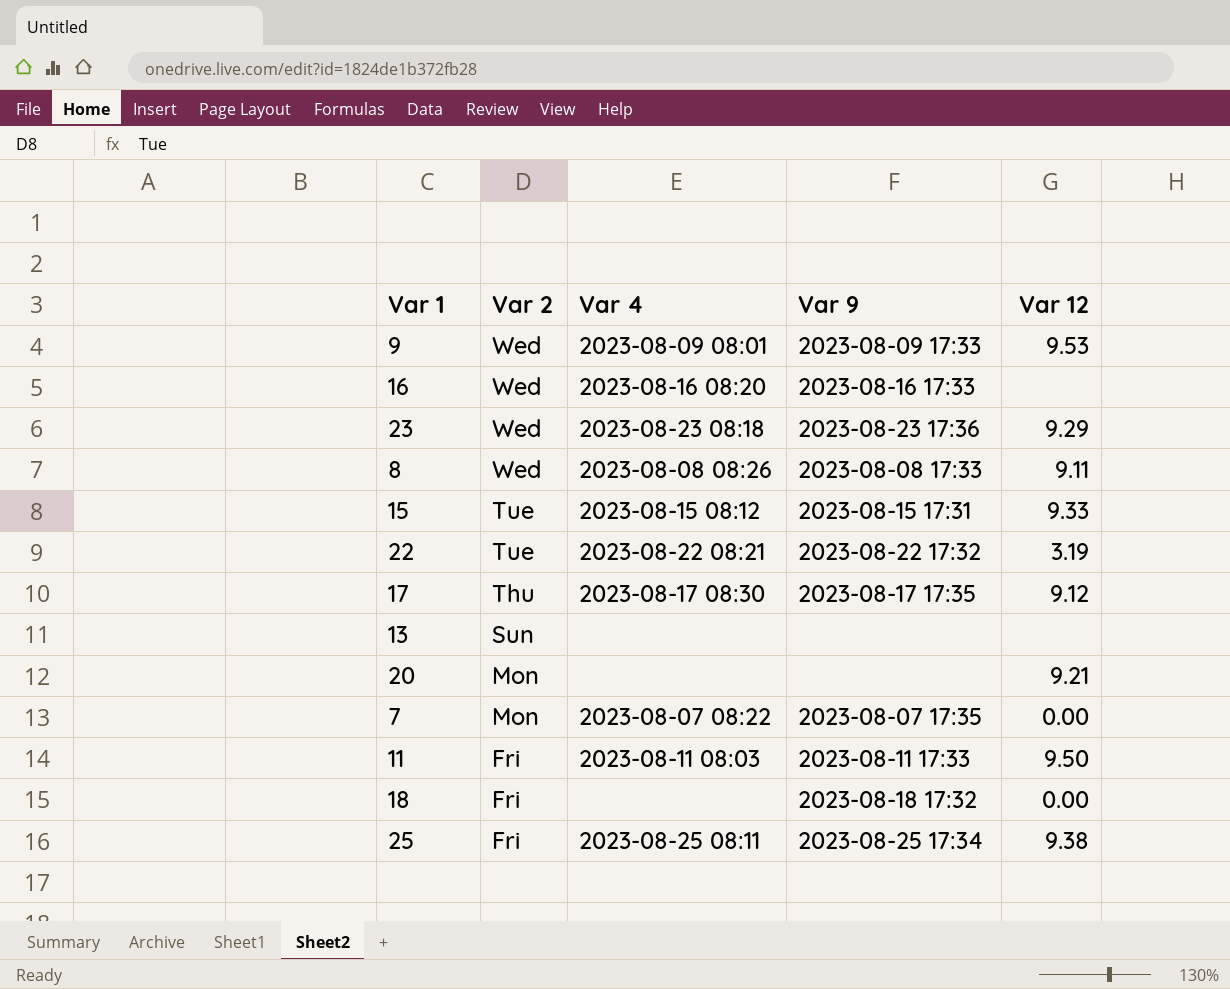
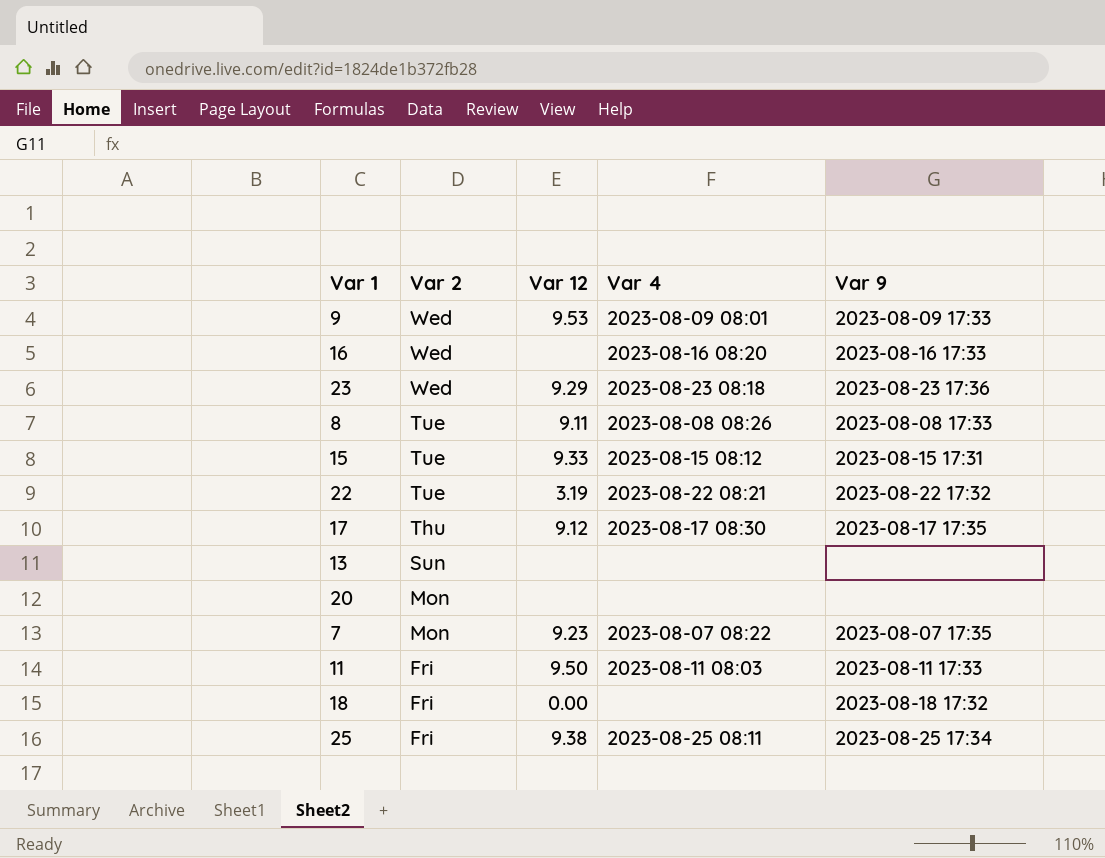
column Var 12 | position: 5 -> 3
8 | Var 2: Wed -> Tue
20 | Var 12: 9.21 -> none
7 | Var 12: 0.00 -> 9.23

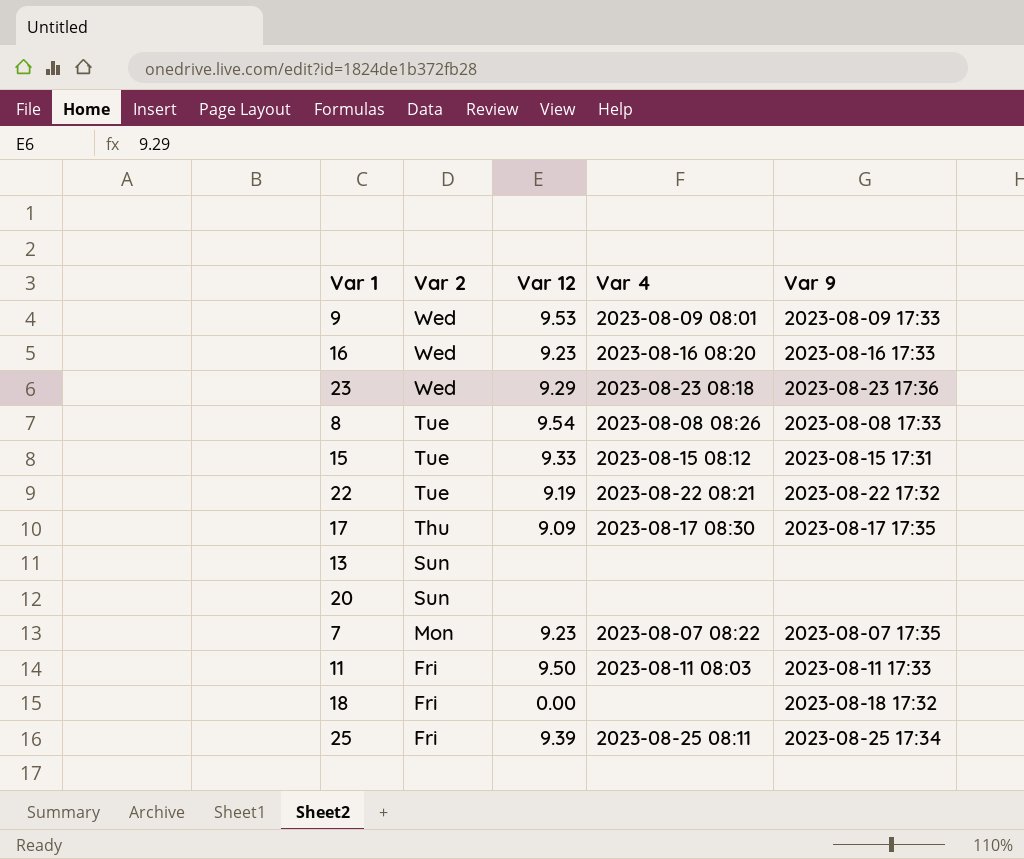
16 | Var 12: none -> 9.23
8 | Var 12: 9.11 -> 9.54
22 | Var 12: 3.19 -> 9.19
17 | Var 12: 9.12 -> 9.09
20 | Var 2: Mon -> Sun
25 | Var 12: 9.38 -> 9.39

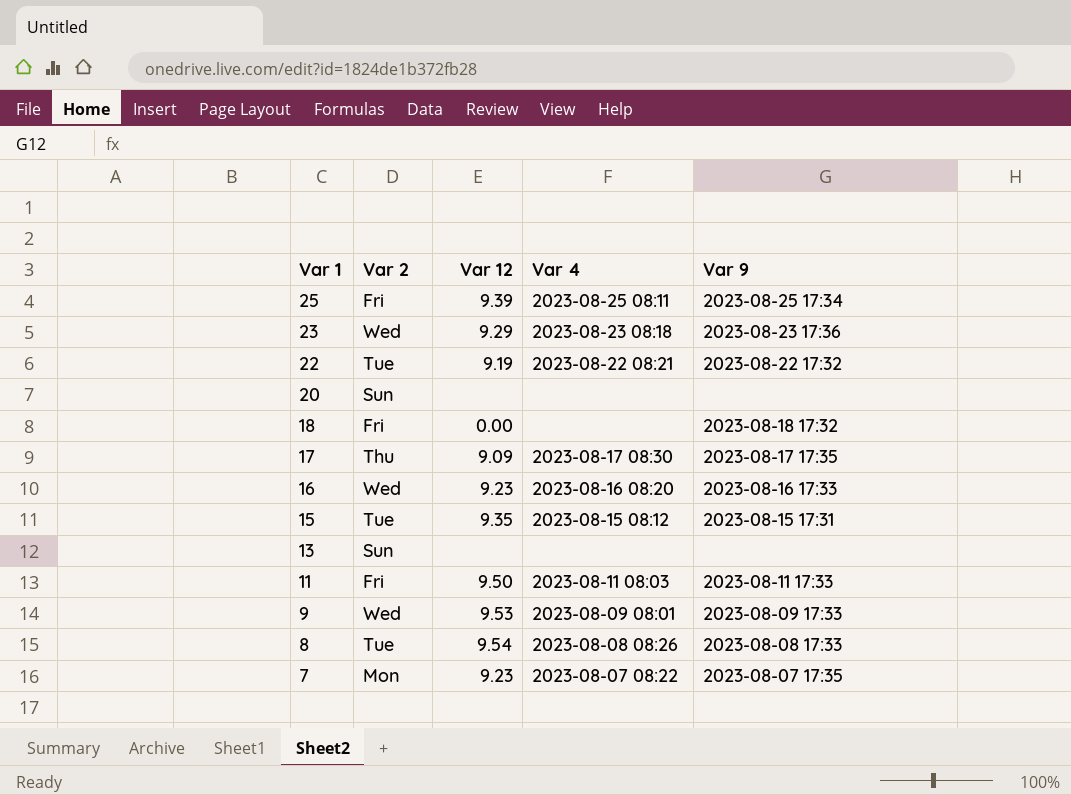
row order: Var 2 descending -> Var 1 descending
15 | Var 12: 9.33 -> 9.35

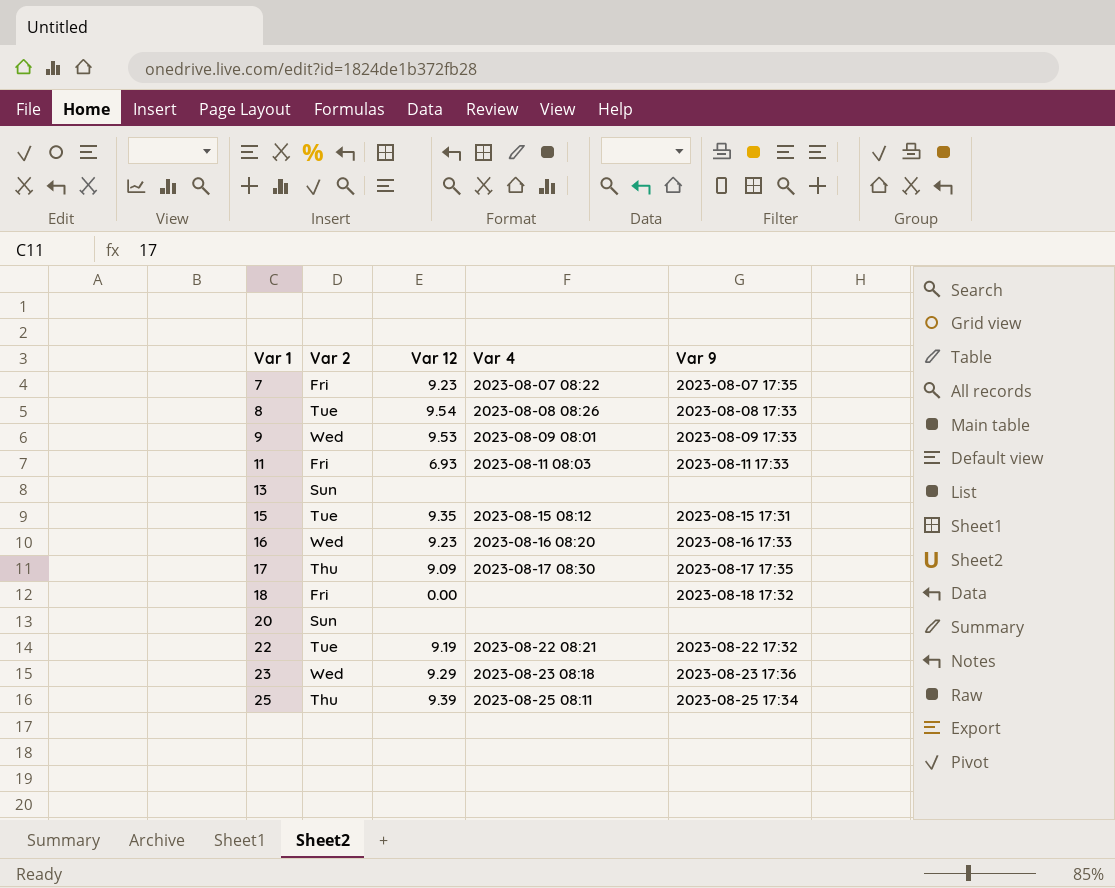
row order: Var 1 descending -> Var 1 ascending
7 | Var 2: Mon -> Fri
11 | Var 12: 9.50 -> 6.93
25 | Var 2: Fri -> Thu

